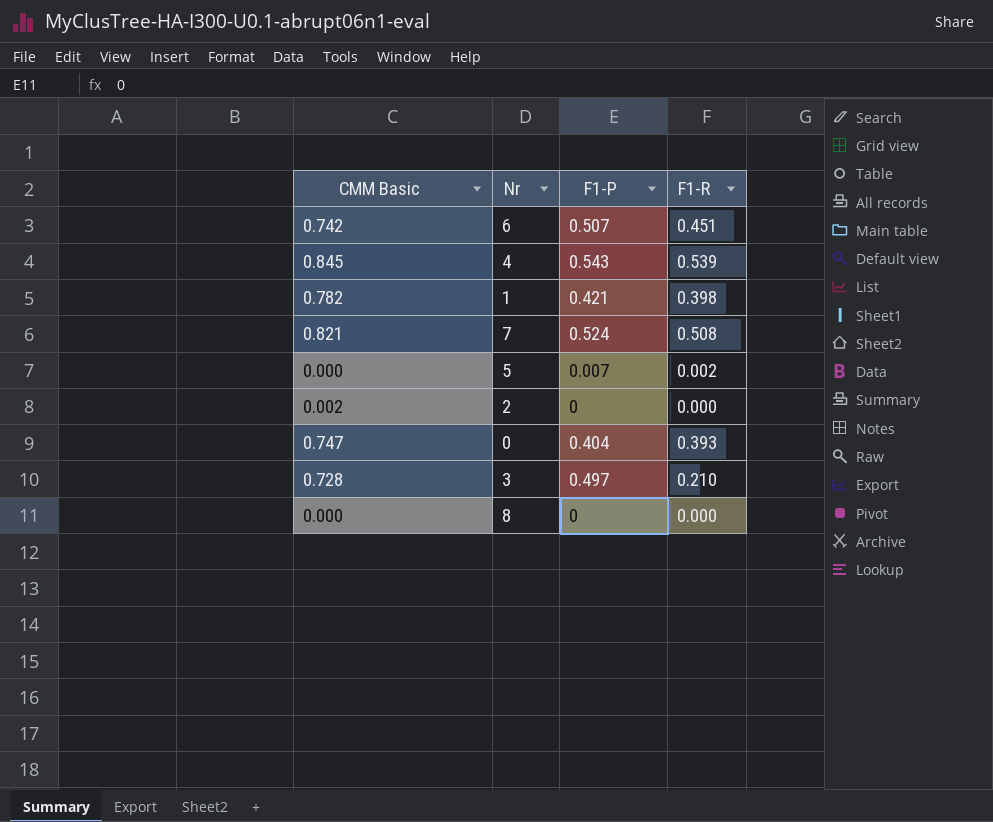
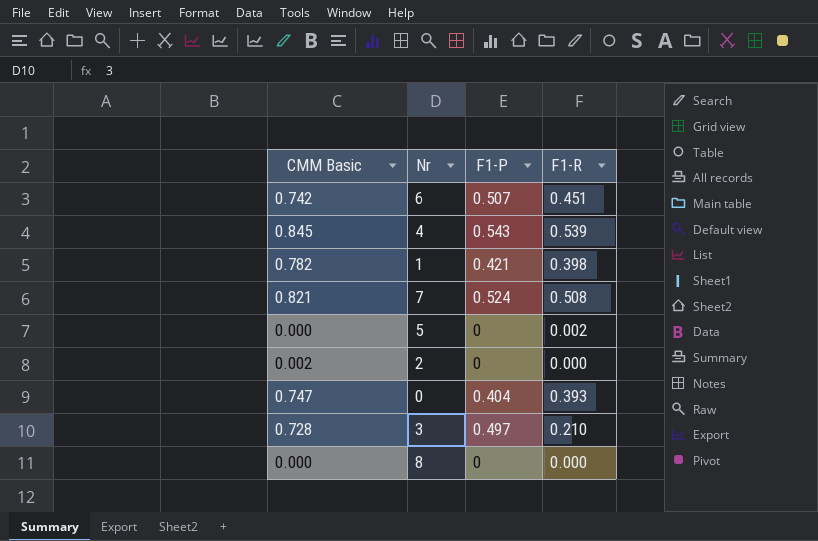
5 | F1-P: 0.007 -> 0

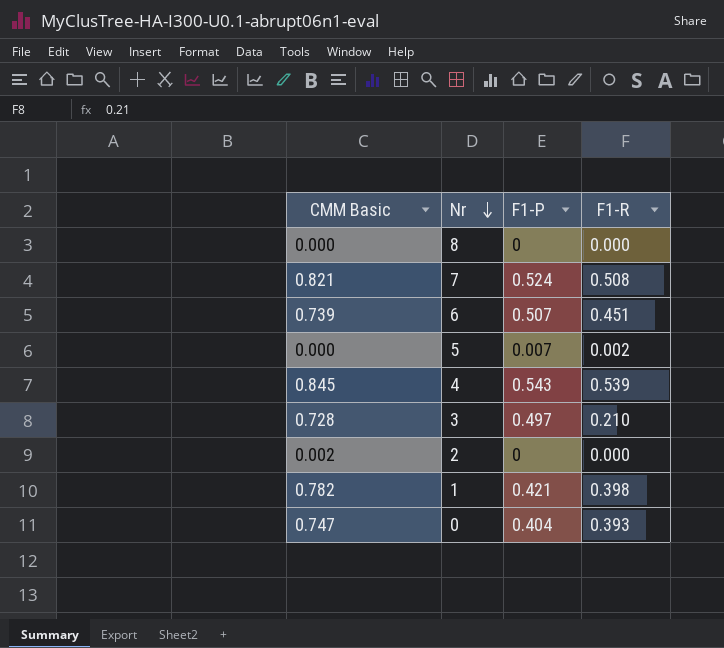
row order: none -> Nr descending
6 | CMM Basic: 0.742 -> 0.739
5 | F1-P: 0 -> 0.007

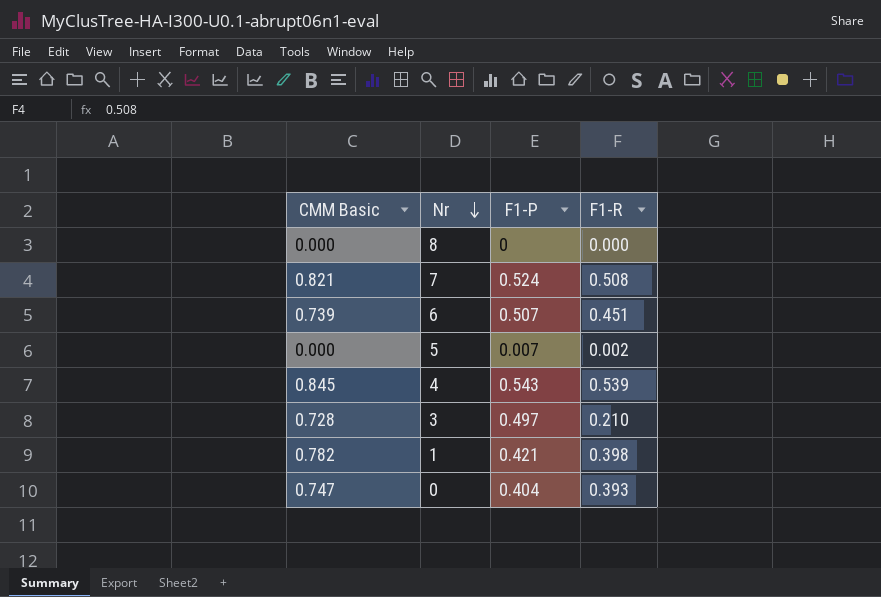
row 2: 0.002 | 0 | 0.000 -> none

